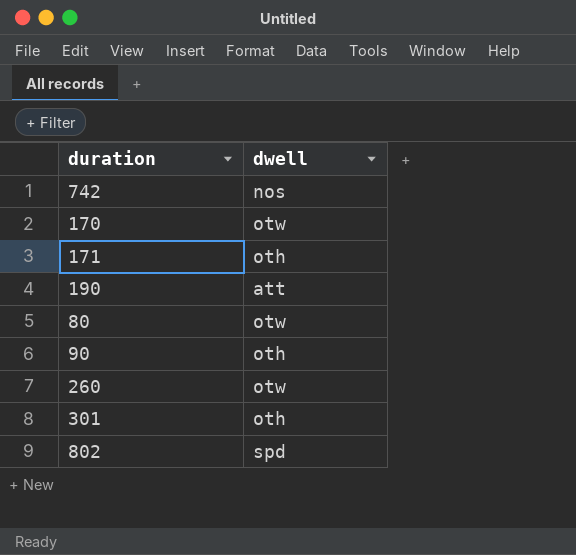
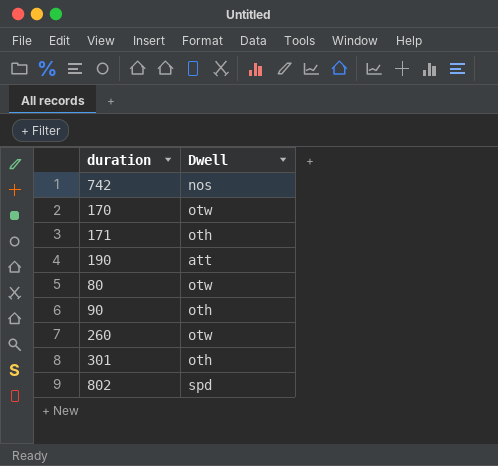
column name: dwell -> Dwell

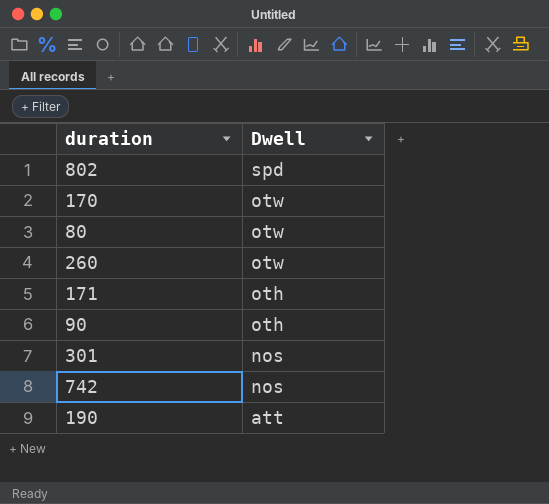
row order: none -> Dwell descending
301 | Dwell: oth -> nos

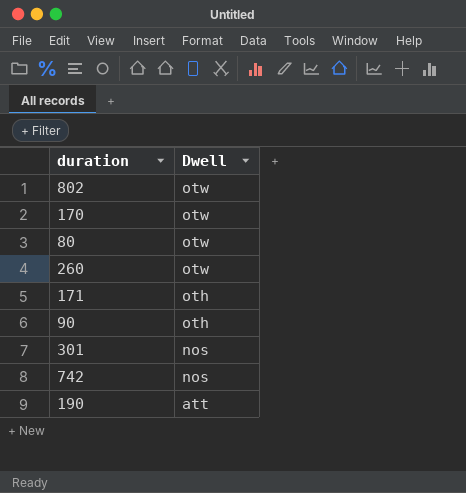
802 | Dwell: spd -> otw

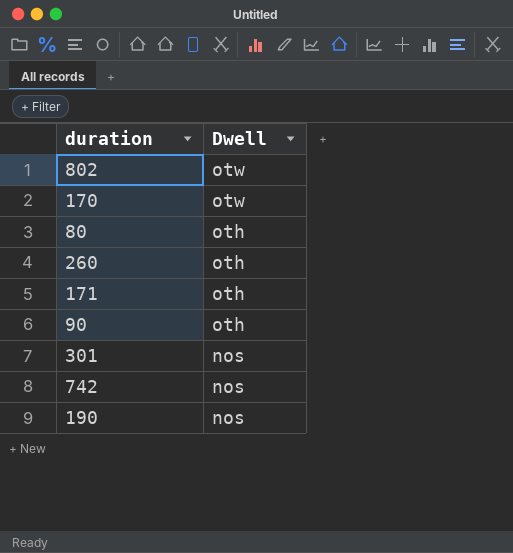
80 | Dwell: otw -> oth
260 | Dwell: otw -> oth
190 | Dwell: att -> nos

